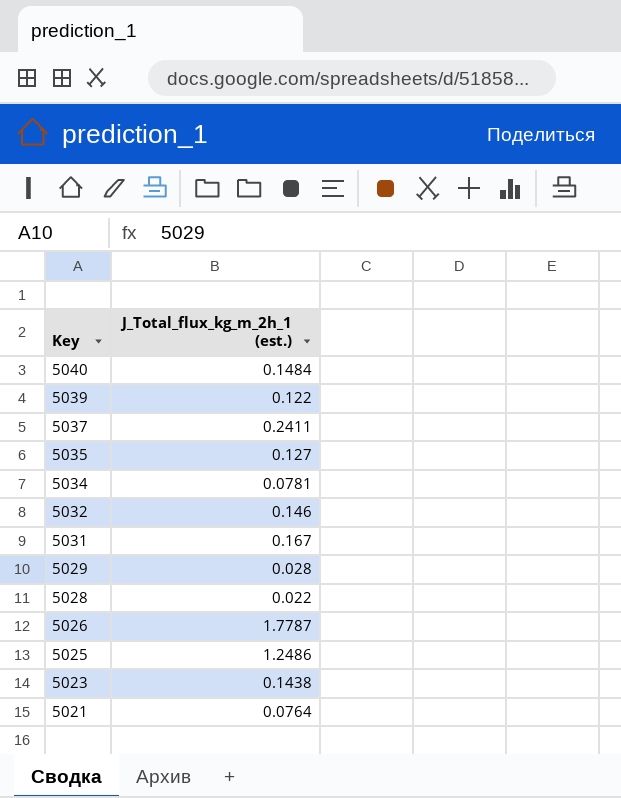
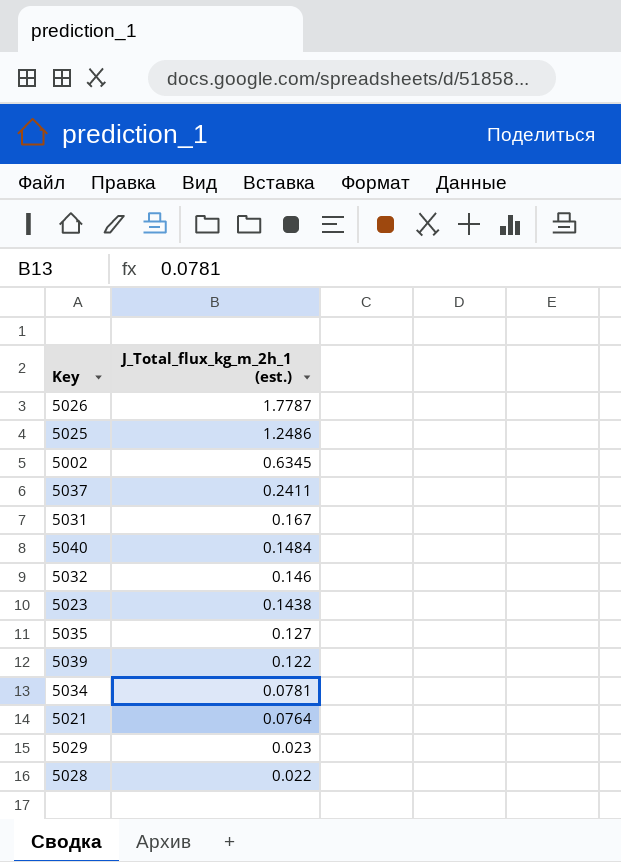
row order: Key descending -> J_Total_flux_kg_m_2h_1 (est.) descending
row 5002: none -> 0.6345
5029 | J_Total_flux_kg_m_2h_1 (est.): 0.028 -> 0.023

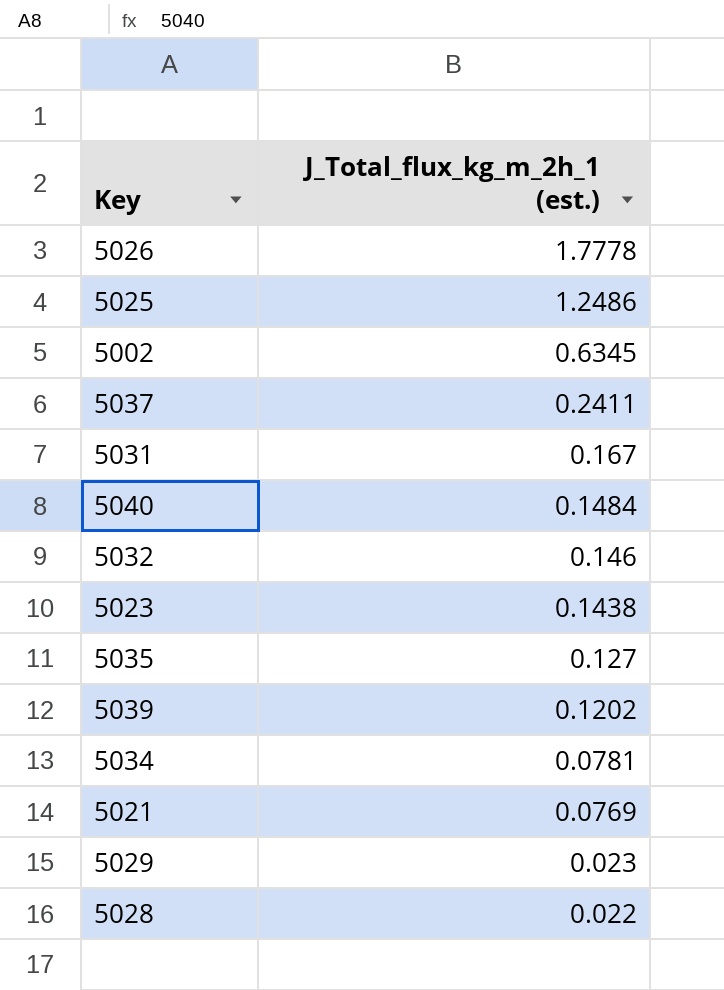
5026 | J_Total_flux_kg_m_2h_1 (est.): 1.7787 -> 1.7778
5039 | J_Total_flux_kg_m_2h_1 (est.): 0.122 -> 0.1202
5021 | J_Total_flux_kg_m_2h_1 (est.): 0.0764 -> 0.0769

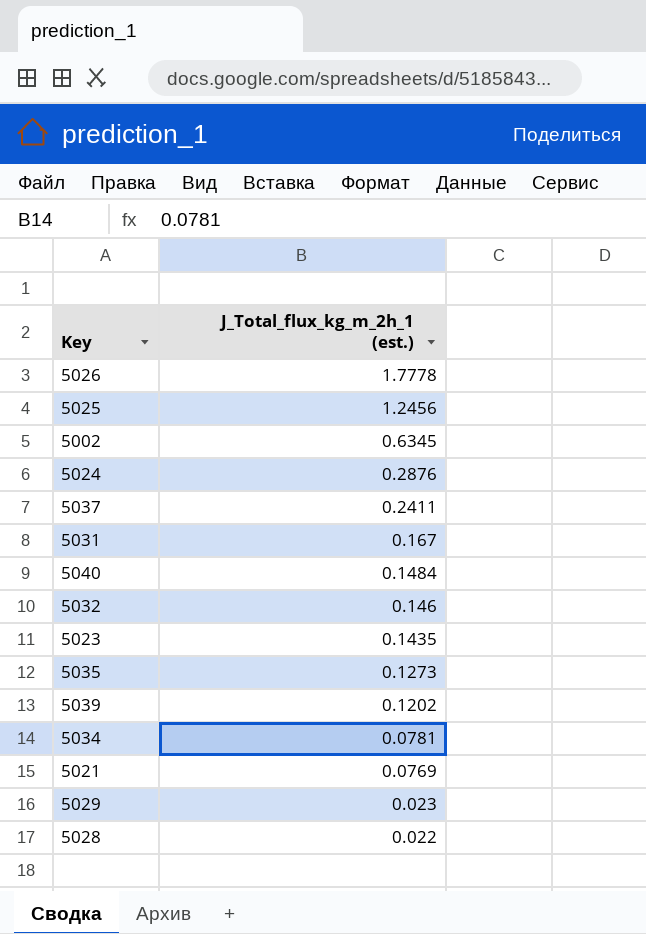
5025 | J_Total_flux_kg_m_2h_1 (est.): 1.2486 -> 1.2456
row 5024: none -> 0.2876
5023 | J_Total_flux_kg_m_2h_1 (est.): 0.1438 -> 0.1435
5035 | J_Total_flux_kg_m_2h_1 (est.): 0.127 -> 0.1273

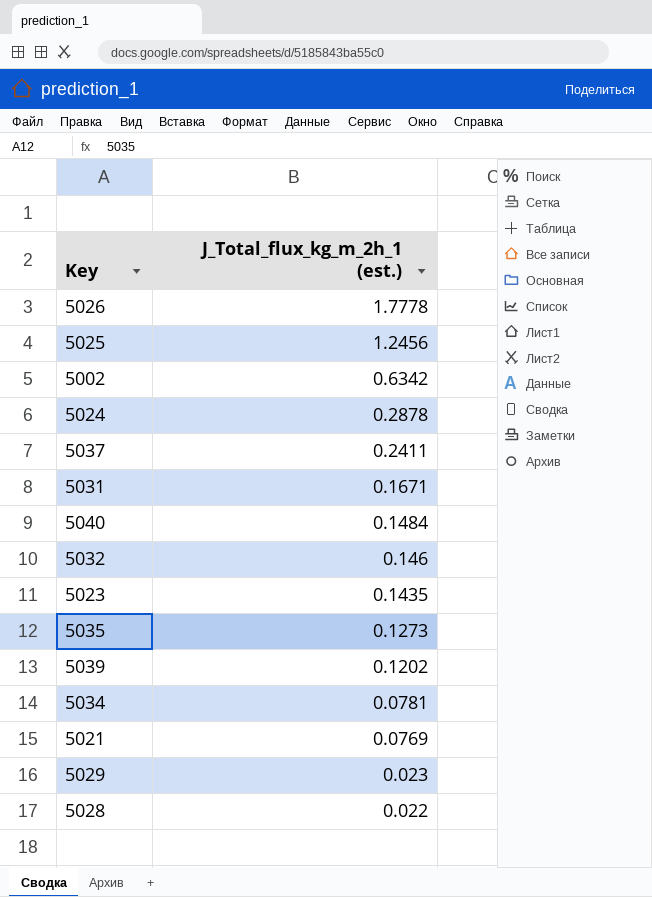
5002 | J_Total_flux_kg_m_2h_1 (est.): 0.6345 -> 0.6342
5024 | J_Total_flux_kg_m_2h_1 (est.): 0.2876 -> 0.2878
5031 | J_Total_flux_kg_m_2h_1 (est.): 0.167 -> 0.1671

